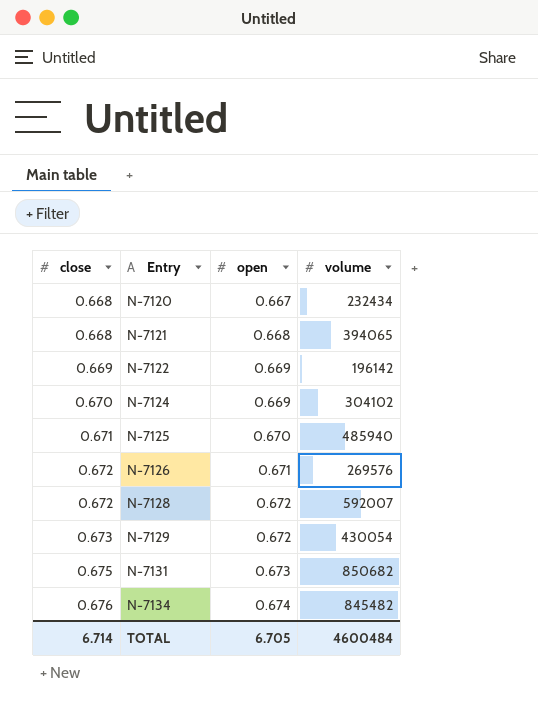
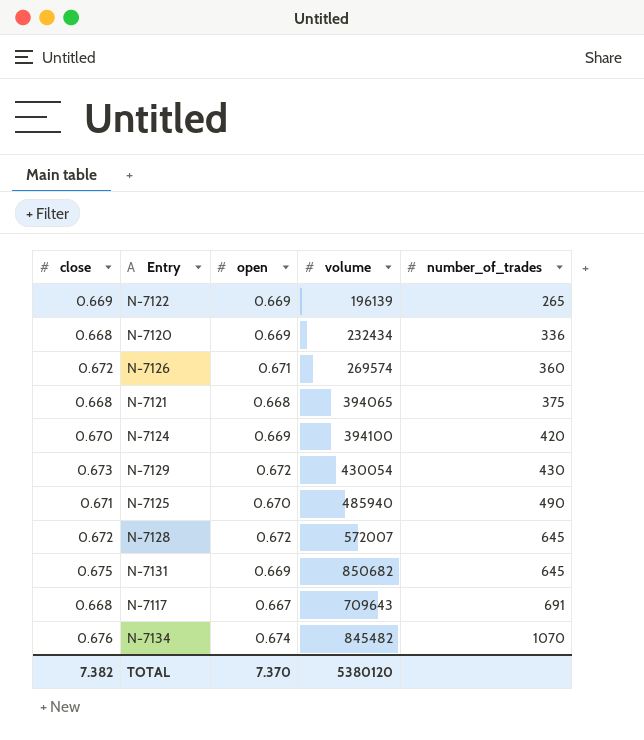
row order: close ascending -> number_of_trades ascending
column number_of_trades | position: none -> 5
N-7122 | volume: 196142 -> 196139
N-7120 | open: 0.667 -> 0.669
N-7126 | volume: 269576 -> 269574
N-7124 | volume: 304102 -> 394100
N-7128 | volume: 592007 -> 572007
N-7131 | open: 0.673 -> 0.669
row N-7117: none -> 0.668 | 0.667 | 709643 | 691
TOTAL | close: 6.714 -> 7.382
TOTAL | open: 6.705 -> 7.370
TOTAL | volume: 4600484 -> 5380120

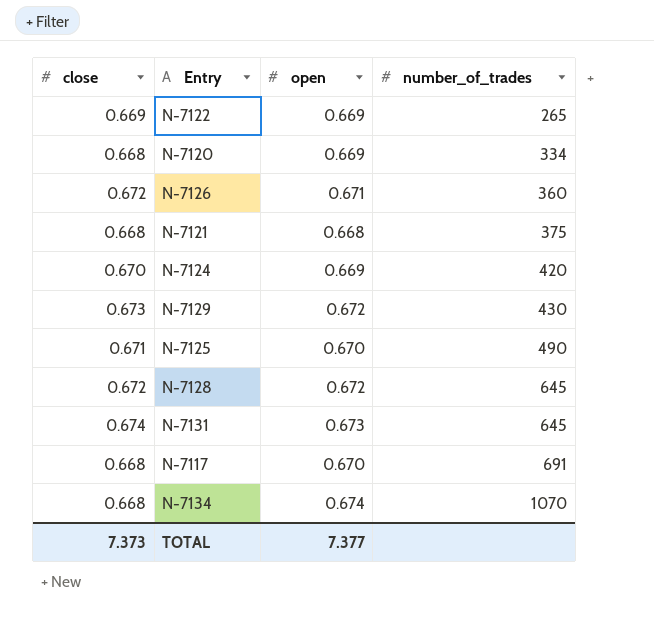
column volume | position: 4 -> none
N-7120 | number_of_trades: 336 -> 334
N-7131 | close: 0.675 -> 0.674
N-7131 | open: 0.669 -> 0.673
N-7117 | open: 0.667 -> 0.670
N-7134 | close: 0.676 -> 0.668
TOTAL | close: 7.382 -> 7.373
TOTAL | open: 7.370 -> 7.377

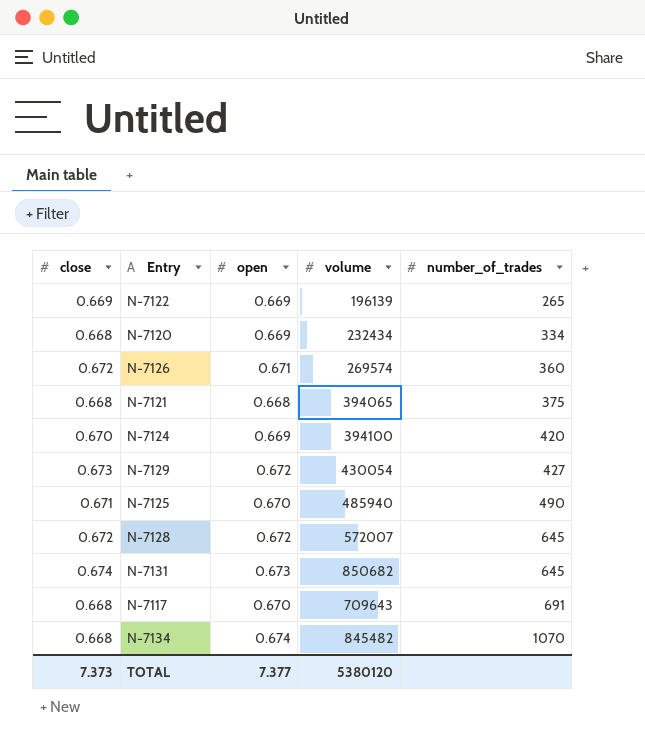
column volume | position: none -> 4
N-7129 | number_of_trades: 430 -> 427

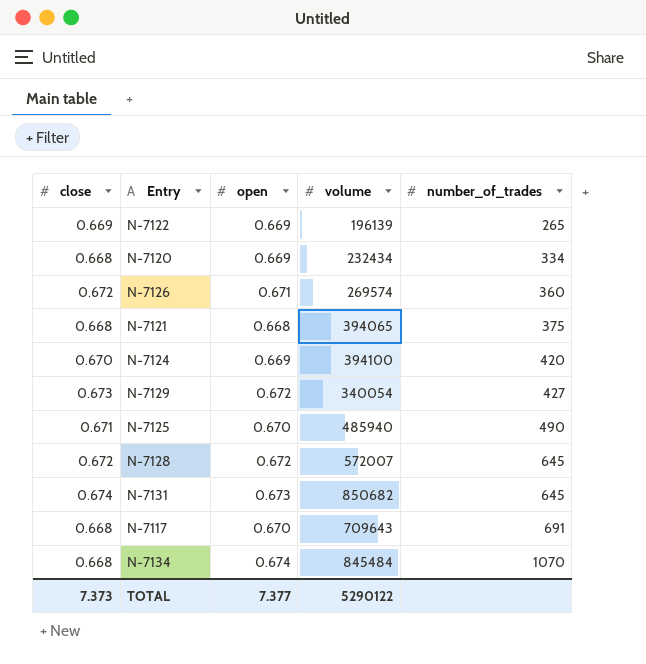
N-7129 | volume: 430054 -> 340054
N-7134 | volume: 845482 -> 845484
TOTAL | volume: 5380120 -> 5290122

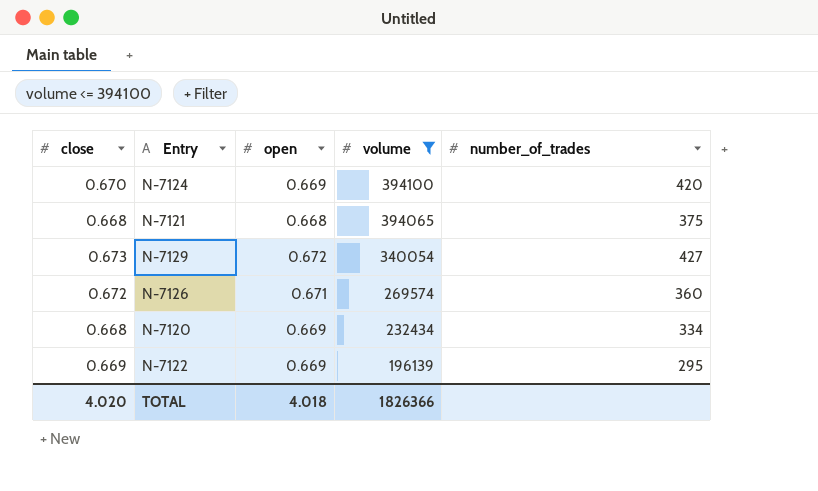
filter: none -> volume <= 394100
row order: number_of_trades ascending -> volume descending
N-7122 | number_of_trades: 265 -> 295
TOTAL | close: 7.373 -> 4.020
TOTAL | open: 7.377 -> 4.018
TOTAL | volume: 5290122 -> 1826366

